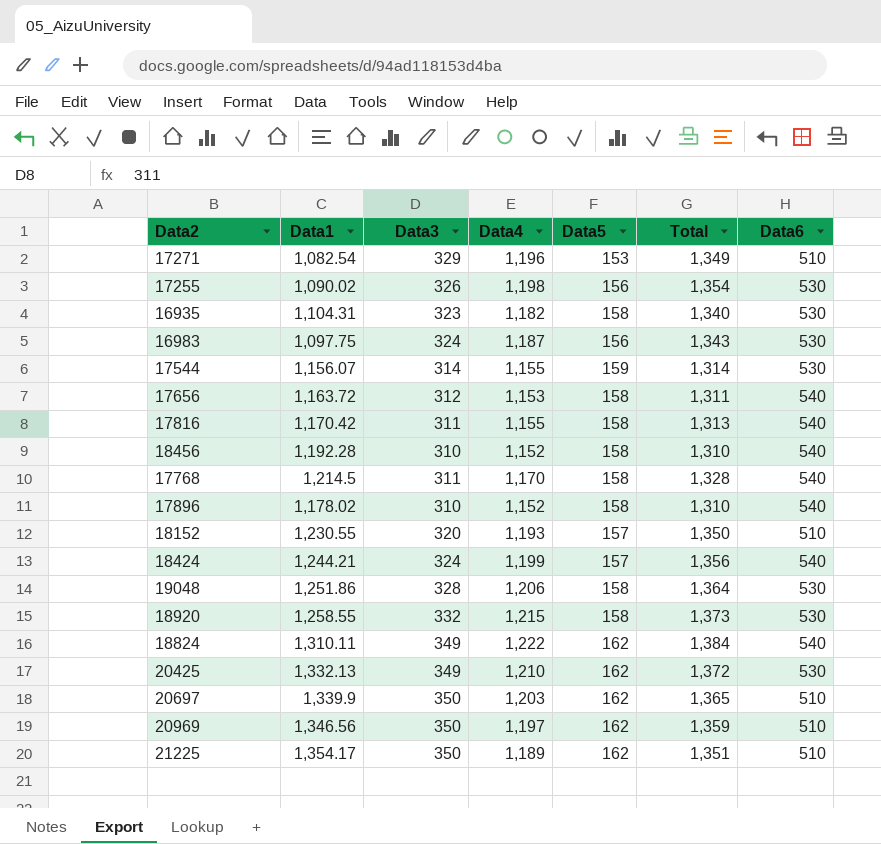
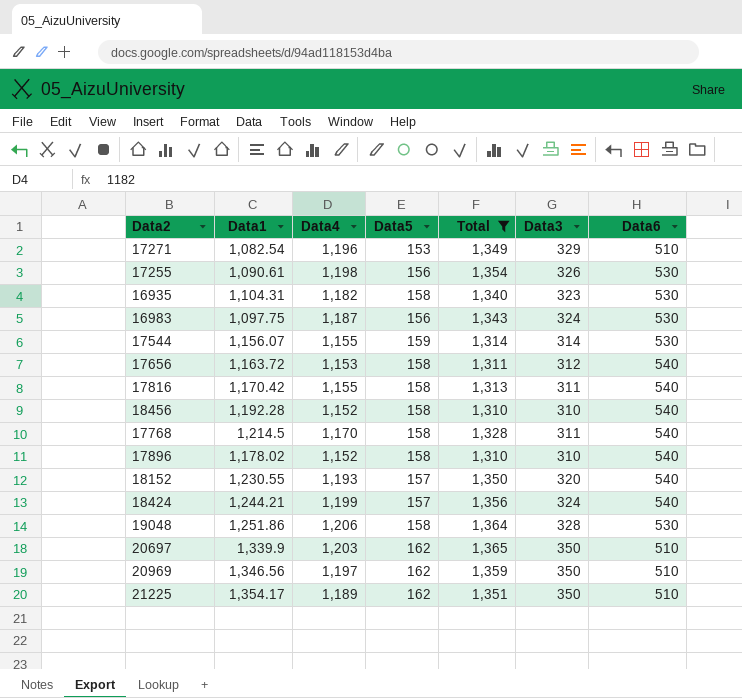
filter: none -> Total <= 1,365
column Data3 | position: 3 -> 6
17255 | Data1: 1,090.02 -> 1,090.61
18152 | Data6: 510 -> 540

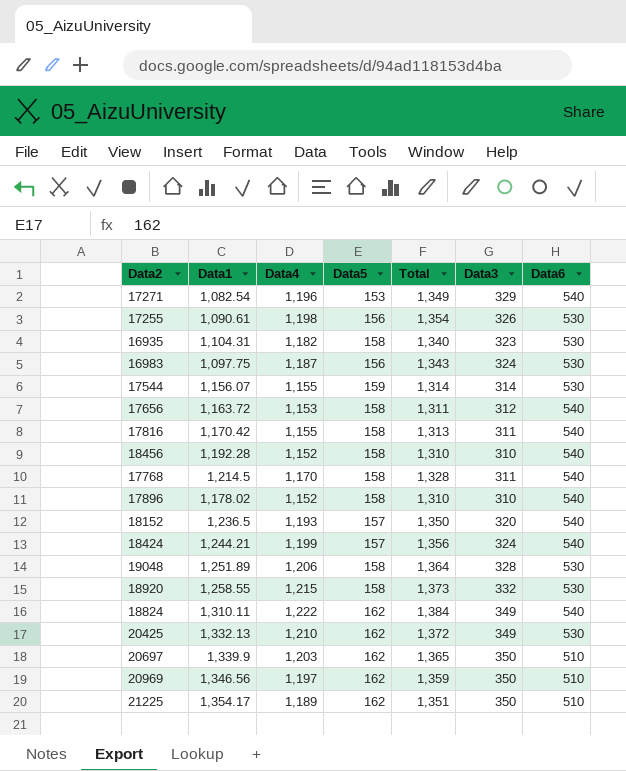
filter: Total <= 1,365 -> none
17271 | Data6: 510 -> 540
18152 | Data1: 1,230.55 -> 1,236.5
19048 | Data1: 1,251.86 -> 1,251.89

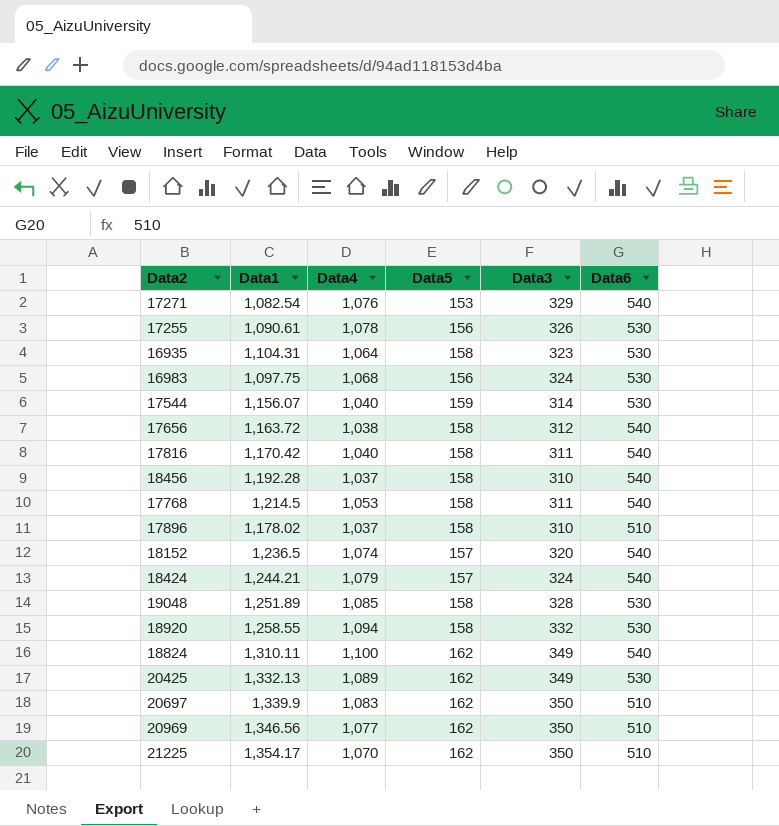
column Total | formula: [Data4] + [Data5] -> none
17271 | Data4: 1,196 -> 1,076
17255 | Data4: 1,198 -> 1,078
16935 | Data4: 1,182 -> 1,064
16983 | Data4: 1,187 -> 1,068
17544 | Data4: 1,155 -> 1,040
17656 | Data4: 1,153 -> 1,038
17816 | Data4: 1,155 -> 1,040
18456 | Data4: 1,152 -> 1,037
17768 | Data4: 1,170 -> 1,053
17896 | Data4: 1,152 -> 1,037
17896 | Data6: 540 -> 510
18152 | Data4: 1,193 -> 1,074
18424 | Data4: 1,199 -> 1,079
19048 | Data4: 1,206 -> 1,085
18920 | Data4: 1,215 -> 1,094
18824 | Data4: 1,222 -> 1,100
20425 | Data4: 1,210 -> 1,089
20697 | Data4: 1,203 -> 1,083
20969 | Data4: 1,197 -> 1,077
21225 | Data4: 1,189 -> 1,070

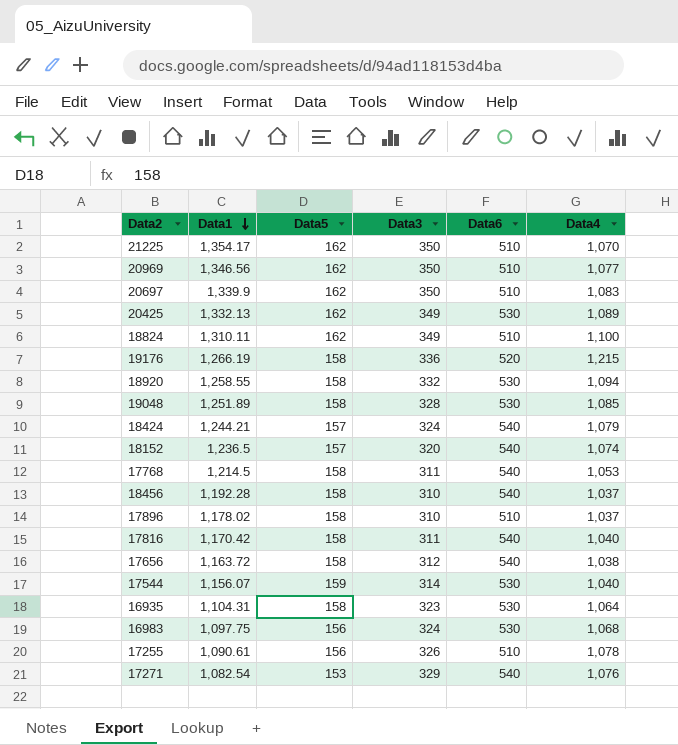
row order: none -> Data1 descending
column Data4 | position: 3 -> 6
18824 | Data6: 540 -> 510
row 19176: none -> 1,266.19 | 158 | 336 | 520 | 1,215
17255 | Data6: 530 -> 510

